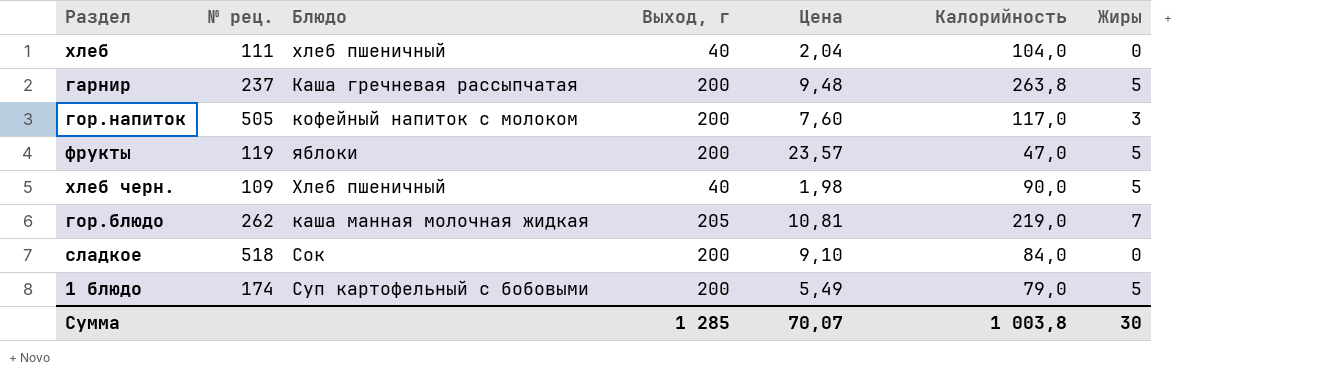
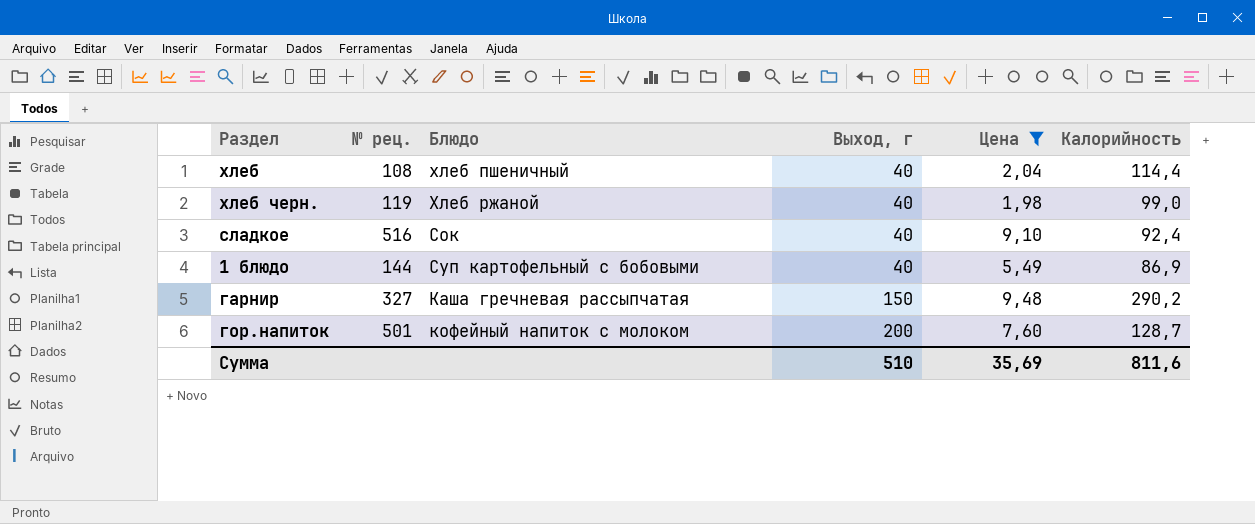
filter: none -> Цена <= 9,48
row order: none -> Выход, г ascending
column Жиры | position: 7 -> none
хлеб | № рец.: 111 -> 108
хлеб | Калорийность: 104,0 -> 114,4
хлеб черн. | № рец.: 109 -> 119
хлеб черн. | Блюдо: Хлеб пшеничный -> Хлеб ржаной
хлеб черн. | Калорийность: 90,0 -> 99,0
сладкое | № рец.: 518 -> 516
сладкое | Выход, г: 200 -> 40
сладкое | Калорийность: 84,0 -> 92,4
1 блюдо | № рец.: 174 -> 144
1 блюдо | Выход, г: 200 -> 40
1 блюдо | Калорийность: 79,0 -> 86,9
гарнир | № рец.: 237 -> 327
гарнир | Выход, г: 200 -> 150
гарнир | Калорийность: 263,8 -> 290,2
гор.напиток | № рец.: 505 -> 501
гор.напиток | Калорийность: 117,0 -> 128,7
Сумма | Выход, г: 1 285 -> 510
Сумма | Цена: 70,07 -> 35,69
Сумма | Калорийность: 1 003,8 -> 811,6

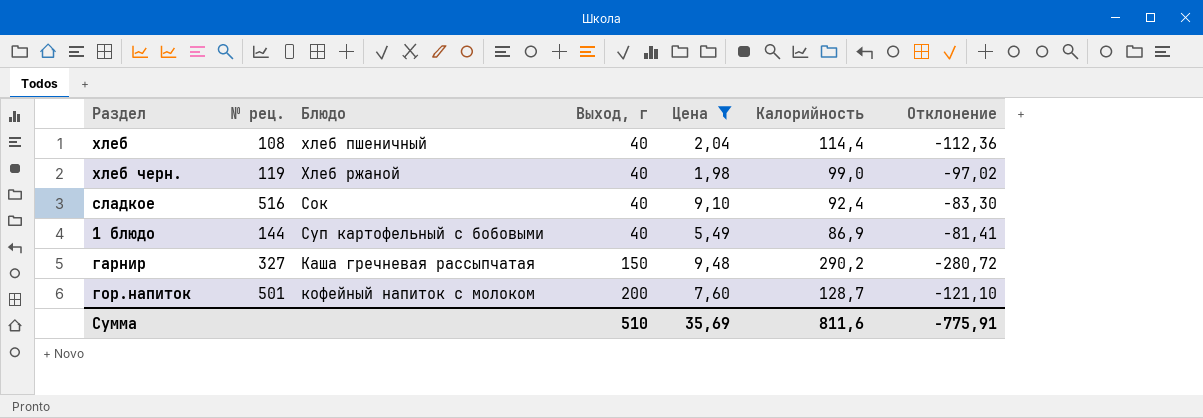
column Отклонение | formula: none -> [Цена] - [Калорийность]

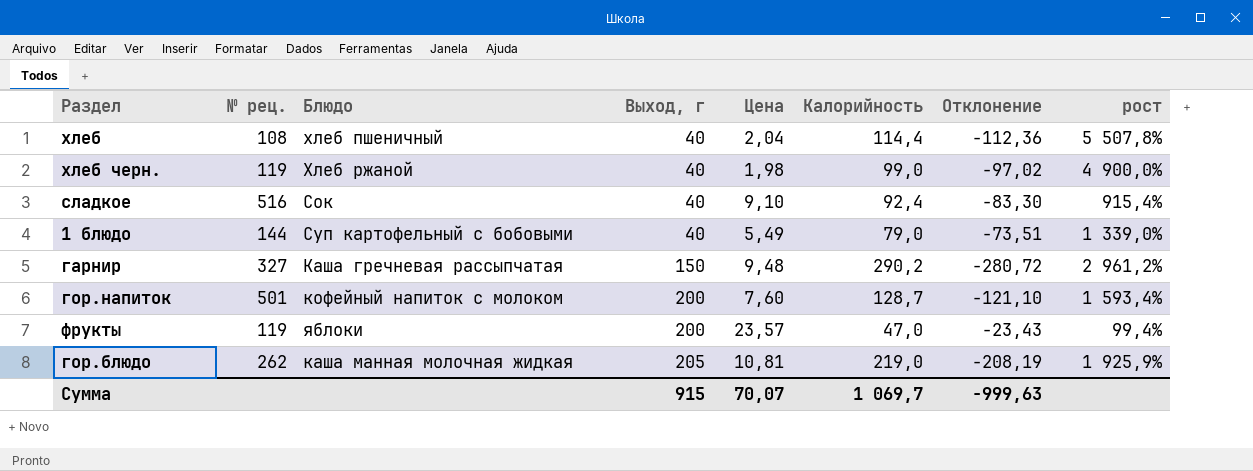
filter: Цена <= 9,48 -> none
column рост | formula: none -> ([Калорийность] - [Цена]) / [Цена]
1 блюдо | Калорийность: 86,9 -> 79,0
1 блюдо | Отклонение: -81,41 -> -73,51
Сумма | Выход, г: 510 -> 915
Сумма | Цена: 35,69 -> 70,07
Сумма | Калорийность: 811,6 -> 1 069,7
Сумма | Отклонение: -775,91 -> -999,63

